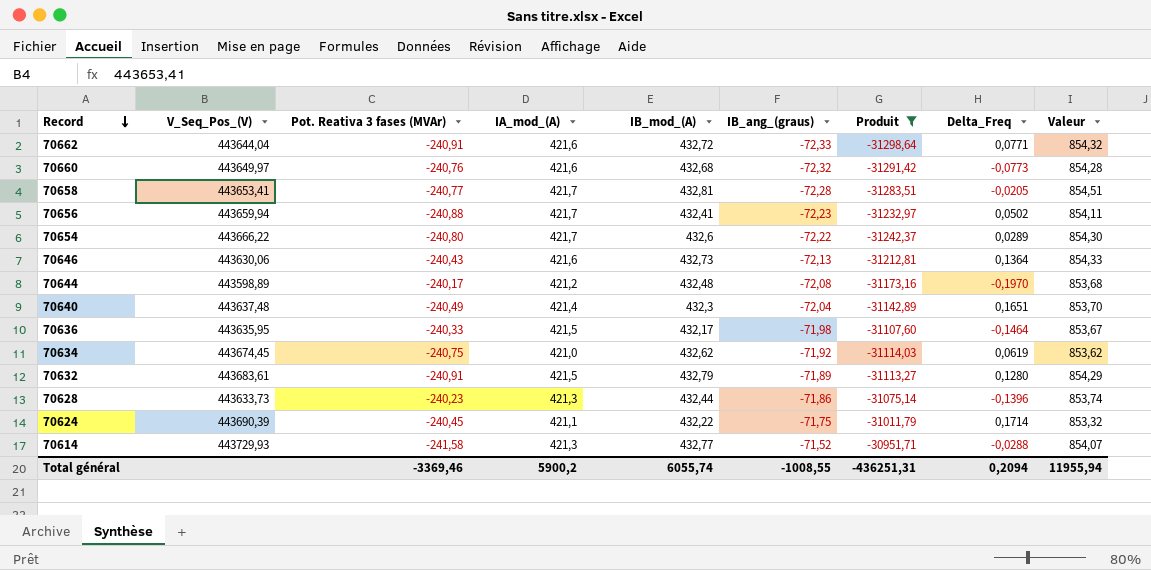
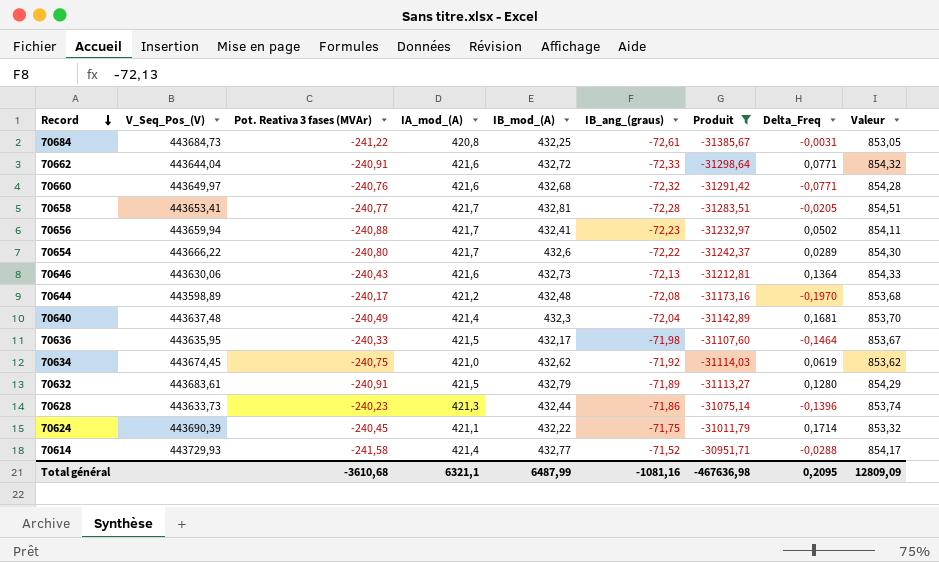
row 70684: none -> 443684,73 | -241,22 | 420,8 | 432,25 | -72,61 | -31385,67 | -0,0031 | 853,05
70660 | Delta_Freq: -0,0773 -> -0,0771
70640 | Delta_Freq: 0,1651 -> 0,1681
70614 | IA_mod_(A): 421,3 -> 421,4
70614 | Valeur: 854,07 -> 854,17
Total général | Pot. Reativa 3 fases (MVAr): -3369,46 -> -3610,68
Total général | IA_mod_(A): 5900,2 -> 6321,1
Total général | IB_mod_(A): 6055,74 -> 6487,99
Total général | IB_ang_(graus): -1008,55 -> -1081,16
Total général | Produit: -436251,31 -> -467636,98
Total général | Delta_Freq: 0,2094 -> 0,2095
Total général | Valeur: 11955,94 -> 12809,09

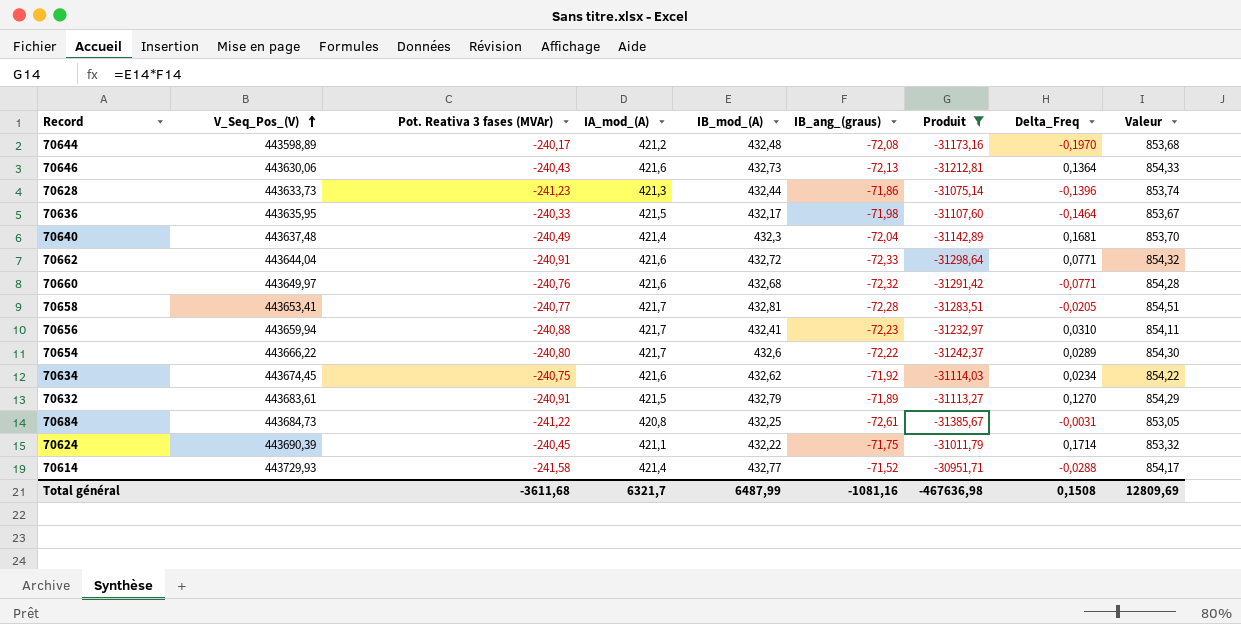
row order: Record descending -> V_Seq_Pos_(V) ascending
70628 | Pot. Reativa 3 fases (MVAr): -240,23 -> -241,23
70656 | Delta_Freq: 0,0502 -> 0,0310
70634 | IA_mod_(A): 421,0 -> 421,6
70634 | Delta_Freq: 0,0619 -> 0,0234
70634 | Valeur: 853,62 -> 854,22
70632 | Delta_Freq: 0,1280 -> 0,1270
Total général | Pot. Reativa 3 fases (MVAr): -3610,68 -> -3611,68
Total général | IA_mod_(A): 6321,1 -> 6321,7
Total général | Delta_Freq: 0,2095 -> 0,1508
Total général | Valeur: 12809,09 -> 12809,69

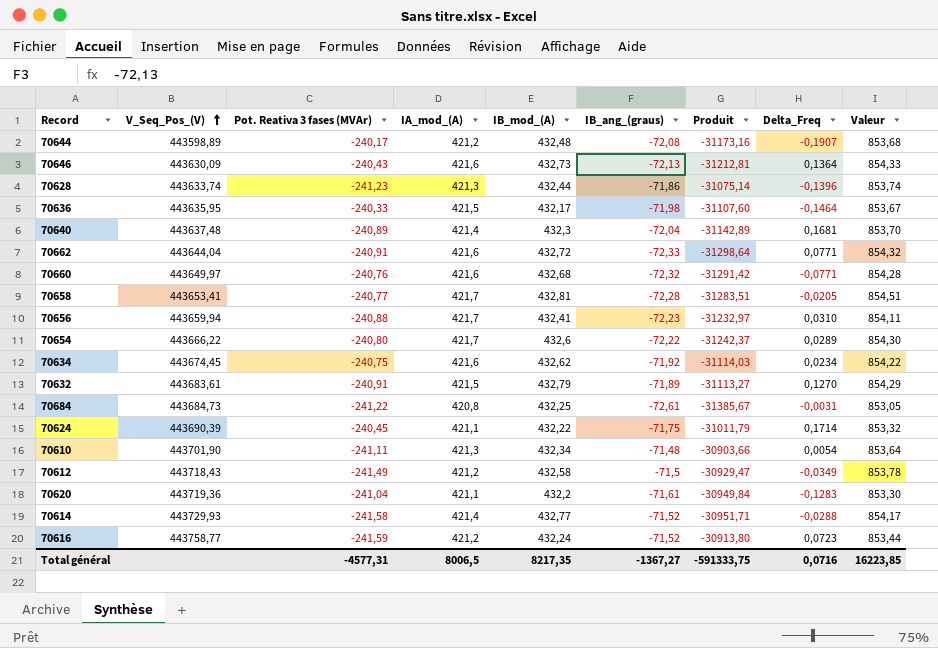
filter: Produit <= -30951,71 -> none
70644 | Delta_Freq: -0,1970 -> -0,1907
70646 | V_Seq_Pos_(V): 443630,06 -> 443630,09
70628 | V_Seq_Pos_(V): 443633,73 -> 443633,74
70640 | Pot. Reativa 3 fases (MVAr): -240,49 -> -240,89
Total général | Pot. Reativa 3 fases (MVAr): -3611,68 -> -4577,31
Total général | IA_mod_(A): 6321,7 -> 8006,5
Total général | IB_mod_(A): 6487,99 -> 8217,35
Total général | IB_ang_(graus): -1081,16 -> -1367,27
Total général | Produit: -467636,98 -> -591333,75
Total général | Delta_Freq: 0,1508 -> 0,0716
Total général | Valeur: 12809,69 -> 16223,85

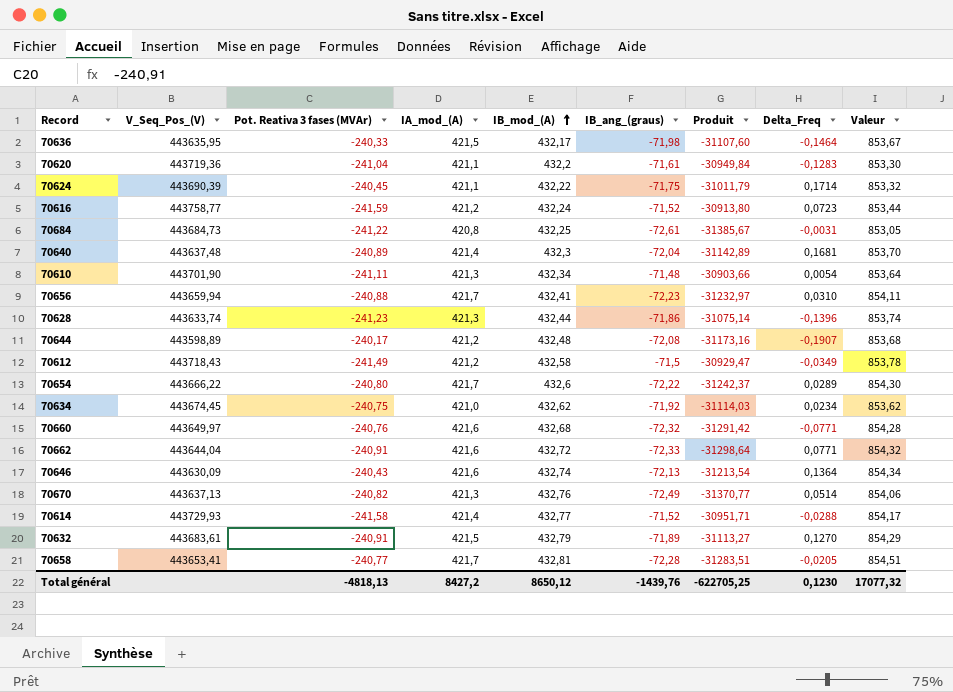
row order: V_Seq_Pos_(V) ascending -> IB_mod_(A) ascending
70634 | IA_mod_(A): 421,6 -> 421,0
70634 | Valeur: 854,22 -> 853,62
70646 | IB_mod_(A): 432,73 -> 432,74
70646 | Produit: -31212,81 -> -31213,54
70646 | Valeur: 854,33 -> 854,34
row 70670: none -> 443637,13 | -240,82 | 421,3 | 432,76 | -72,49 | -31370,77 | 0,0514 | 854,06
Total général | Pot. Reativa 3 fases (MVAr): -4577,31 -> -4818,13
Total général | IA_mod_(A): 8006,5 -> 8427,2
Total général | IB_mod_(A): 8217,35 -> 8650,12
Total général | IB_ang_(graus): -1367,27 -> -1439,76
Total général | Produit: -591333,75 -> -622705,25
Total général | Delta_Freq: 0,0716 -> 0,1230
Total général | Valeur: 16223,85 -> 17077,32

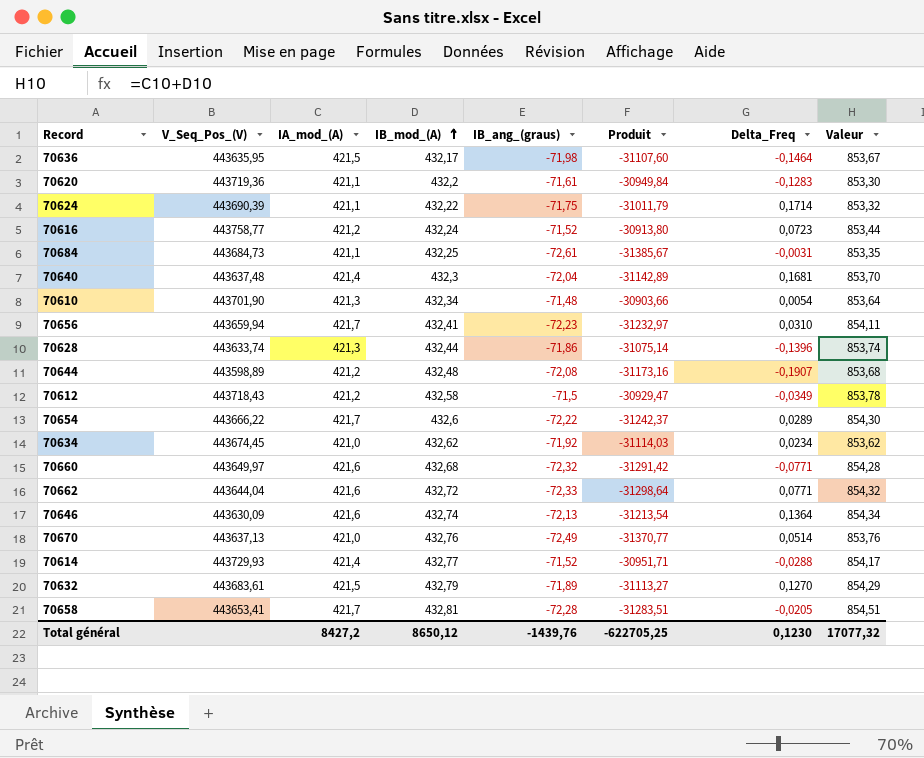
column Pot. Reativa 3 fases (MVAr) | position: 3 -> none
70684 | IA_mod_(A): 420,8 -> 421,1
70684 | Valeur: 853,05 -> 853,35
70670 | IA_mod_(A): 421,3 -> 421,0
70670 | Valeur: 854,06 -> 853,76

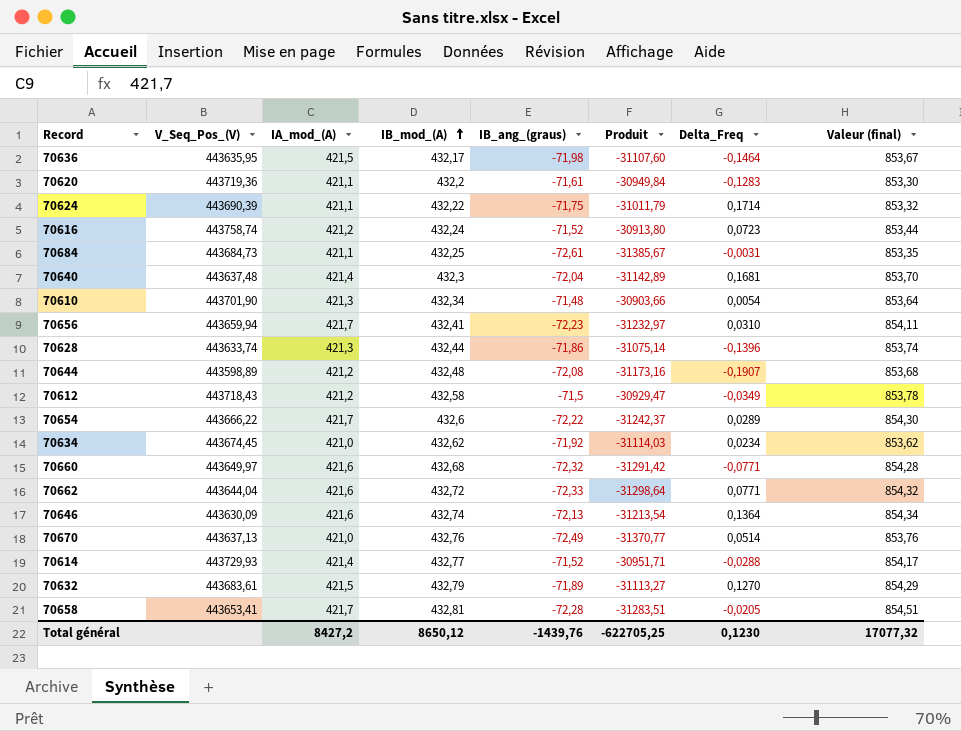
column name: Valeur -> Valeur (final)
70616 | V_Seq_Pos_(V): 443758,77 -> 443758,74

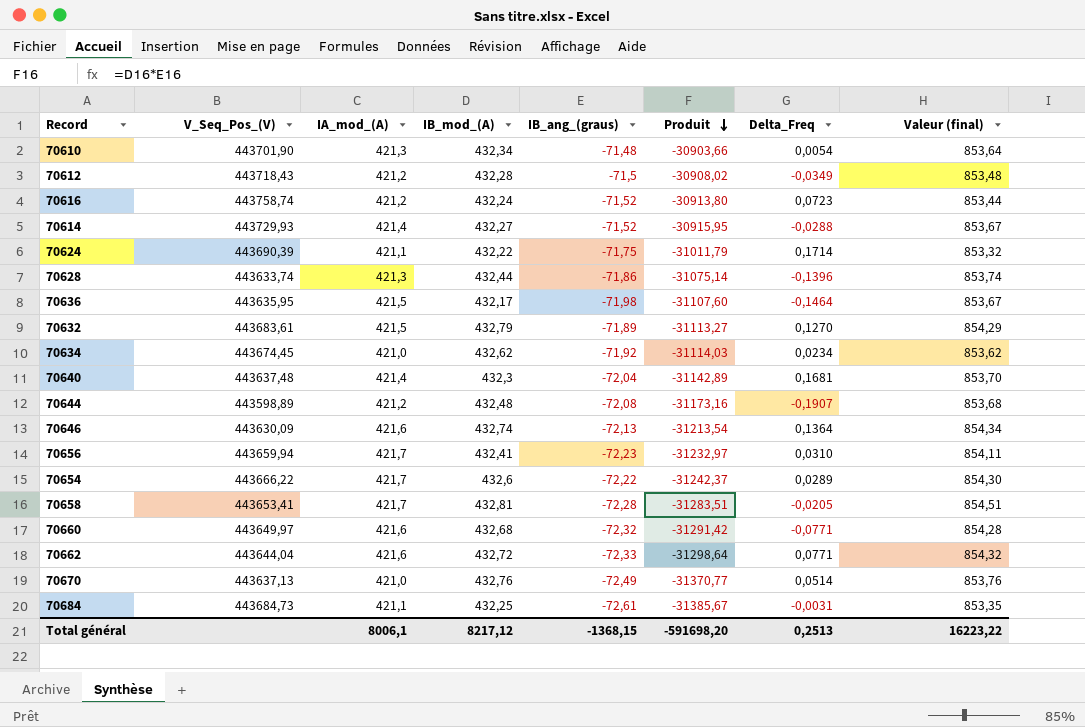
row order: IB_mod_(A) ascending -> Produit descending
row 70620: 443719,36 | 421,1 | 432,2 | -71,61 | -30949,84 | -0,1283 | 853,30 -> none
70612 | IB_mod_(A): 432,58 -> 432,28
70612 | Produit: -30929,47 -> -30908,02
70612 | Valeur (final): 853,78 -> 853,48
70614 | IB_mod_(A): 432,77 -> 432,27
70614 | Produit: -30951,71 -> -30915,95
70614 | Valeur (final): 854,17 -> 853,67
Total général | IA_mod_(A): 8427,2 -> 8006,1
Total général | IB_mod_(A): 8650,12 -> 8217,12
Total général | IB_ang_(graus): -1439,76 -> -1368,15
Total général | Produit: -622705,25 -> -591698,20
Total général | Delta_Freq: 0,1230 -> 0,2513
Total général | Valeur (final): 17077,32 -> 16223,22

